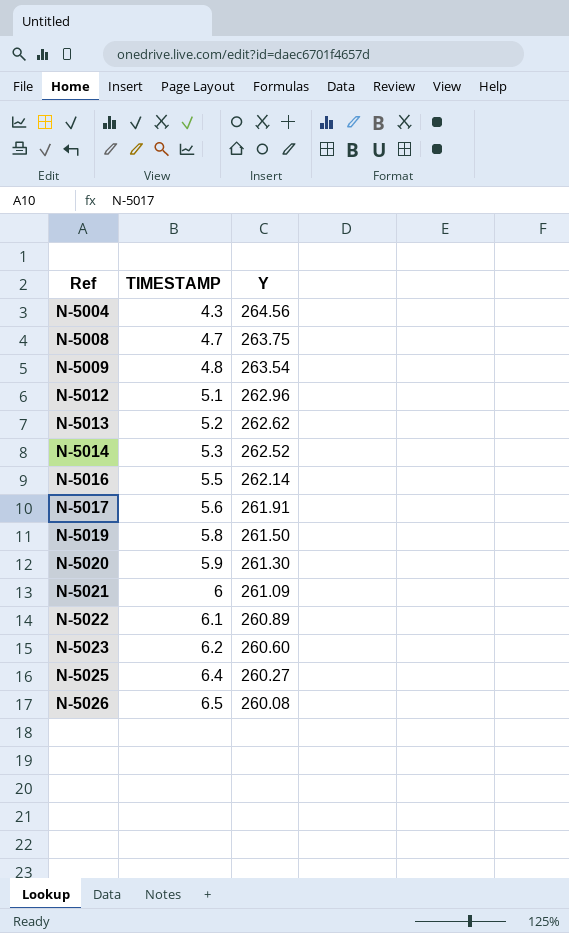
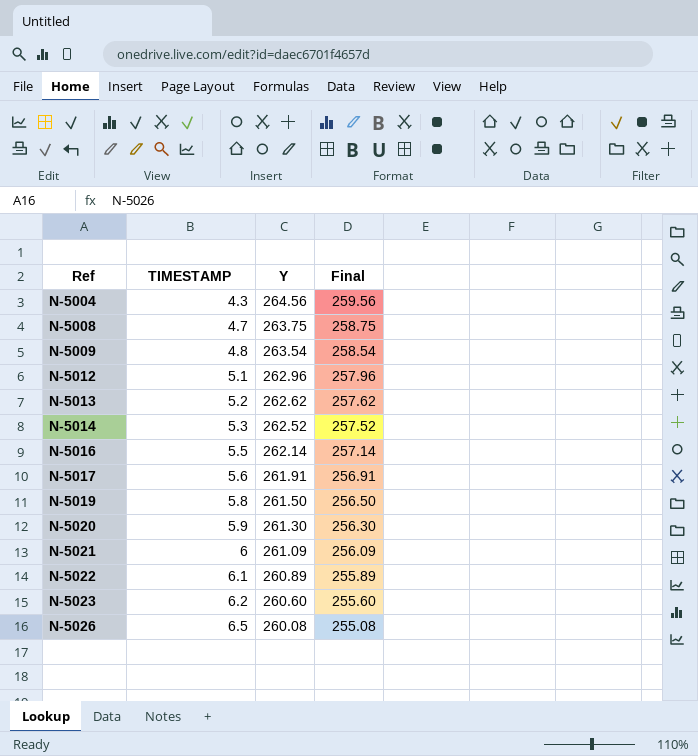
column Final | formula: none -> [Y] - 5
row N-5025: 6.4 | 260.27 -> none

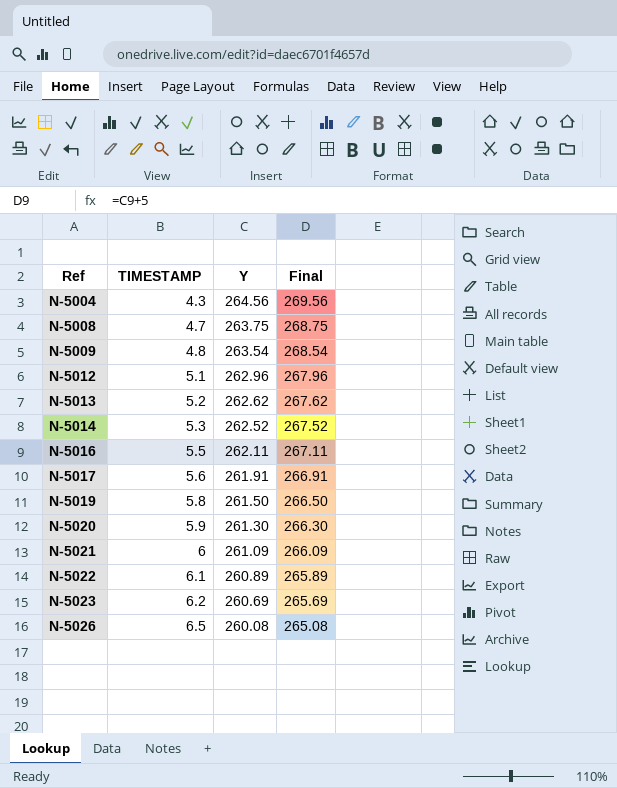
column Final | formula: [Y] - 5 -> [Y] + 5
N-5016 | Y: 262.14 -> 262.11
N-5023 | Y: 260.60 -> 260.69

